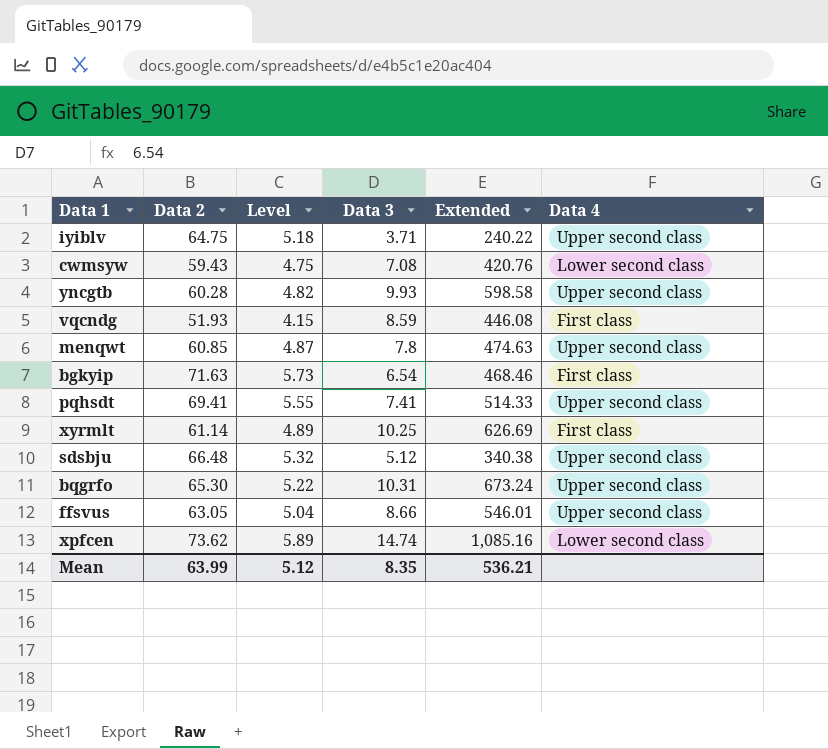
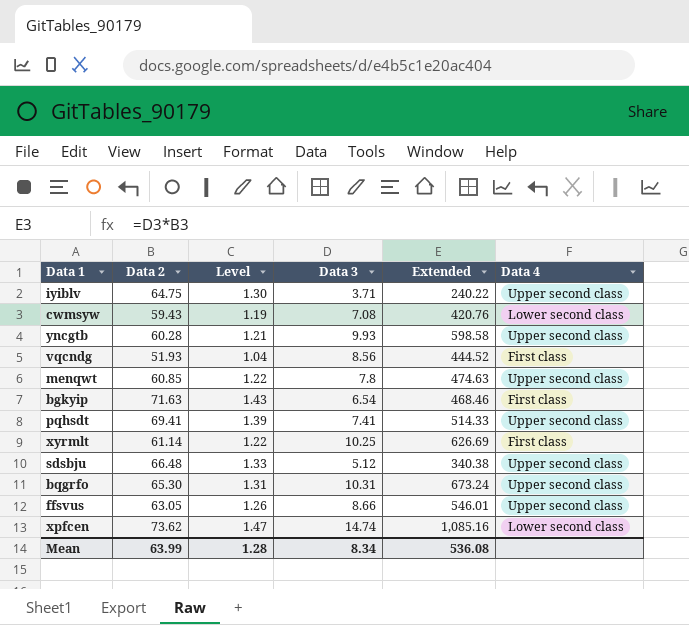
column Level | formula: [Data 2] * 0.08 -> [Data 2] * 0.02
vqcndg | Data 3: 8.59 -> 8.56
vqcndg | Extended: 446.08 -> 444.52
Mean | Level: 5.12 -> 1.28
Mean | Data 3: 8.35 -> 8.34
Mean | Extended: 536.21 -> 536.08

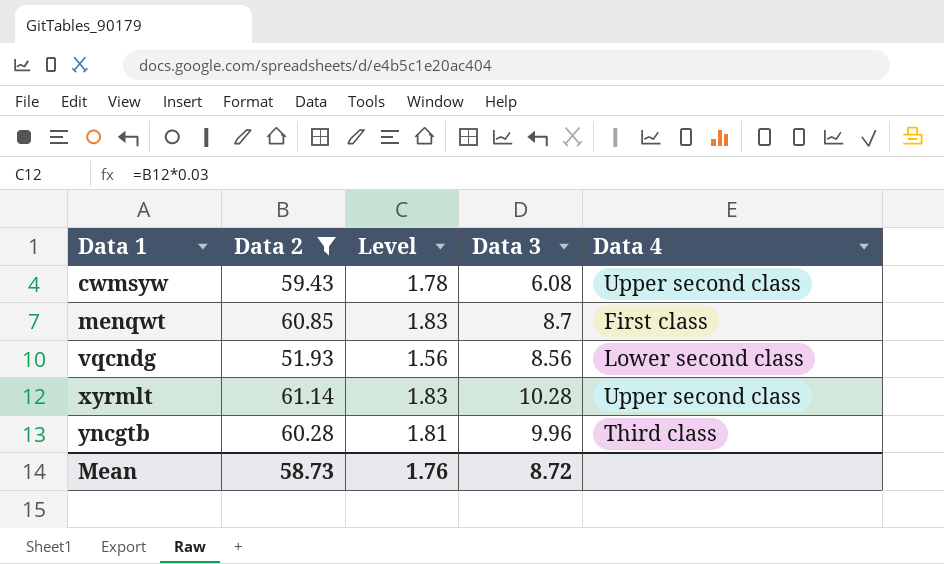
filter: none -> Data 2 <= 61.14
row order: none -> Data 1 ascending
column Extended | formula: [Data 2] * [Data 3] -> none
column Level | formula: [Data 2] * 0.02 -> [Data 2] * 0.03
cwmsyw | Data 3: 7.08 -> 6.08
cwmsyw | Data 4: Lower second class -> Upper second class
menqwt | Data 3: 7.8 -> 8.7
menqwt | Data 4: Upper second class -> First class
vqcndg | Data 4: First class -> Lower second class
xyrmlt | Data 3: 10.25 -> 10.28
xyrmlt | Data 4: First class -> Upper second class
yncgtb | Data 3: 9.93 -> 9.96
yncgtb | Data 4: Upper second class -> Third class
Mean | Data 2: 63.99 -> 58.73
Mean | Level: 1.28 -> 1.76
Mean | Data 3: 8.34 -> 8.72

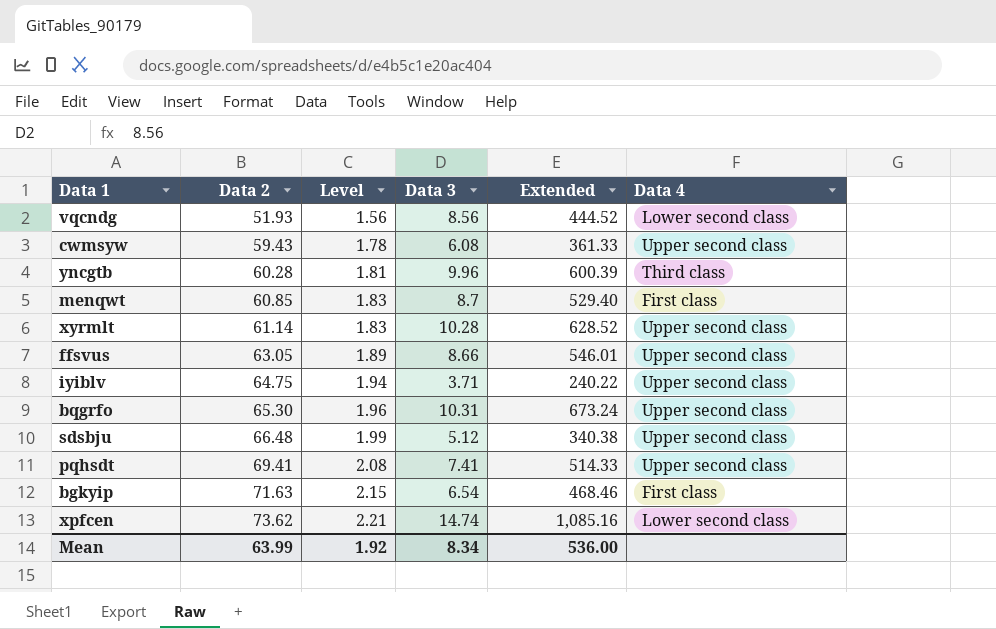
filter: Data 2 <= 61.14 -> none
row order: Data 1 ascending -> Data 2 ascending
column Extended | formula: none -> [Data 2] * [Data 3]
Mean | Data 2: 58.73 -> 63.99
Mean | Level: 1.76 -> 1.92
Mean | Data 3: 8.72 -> 8.34

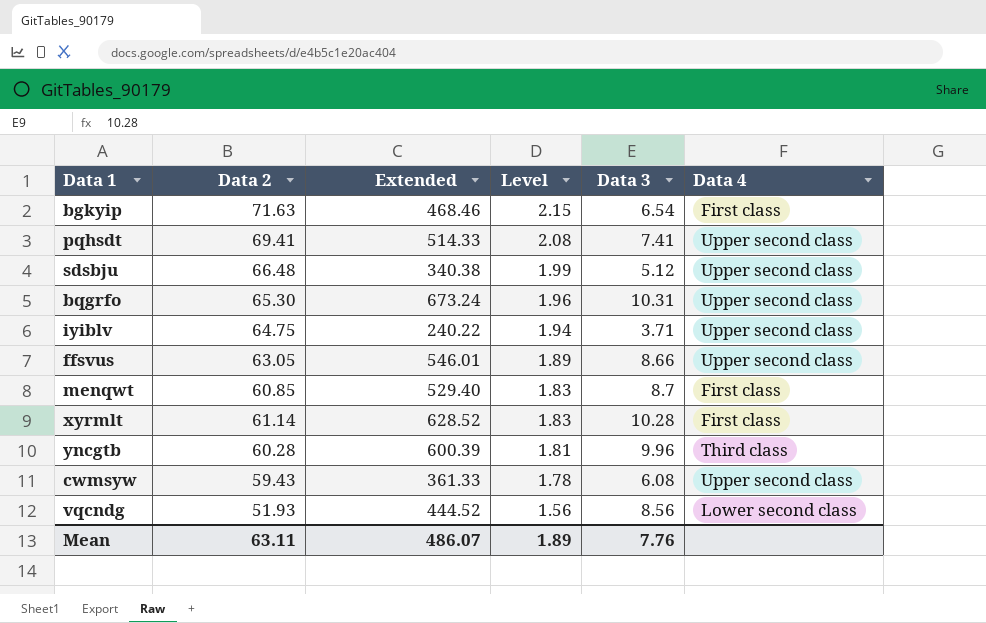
row order: Data 2 ascending -> Level descending
column Extended | position: 5 -> 3
row xpfcen: 73.62 | 2.21 | 14.74 | 1,085.16 | Lower second class -> none
xyrmlt | Data 4: Upper second class -> First class
Mean | Data 2: 63.99 -> 63.11
Mean | Extended: 536.00 -> 486.07
Mean | Level: 1.92 -> 1.89
Mean | Data 3: 8.34 -> 7.76

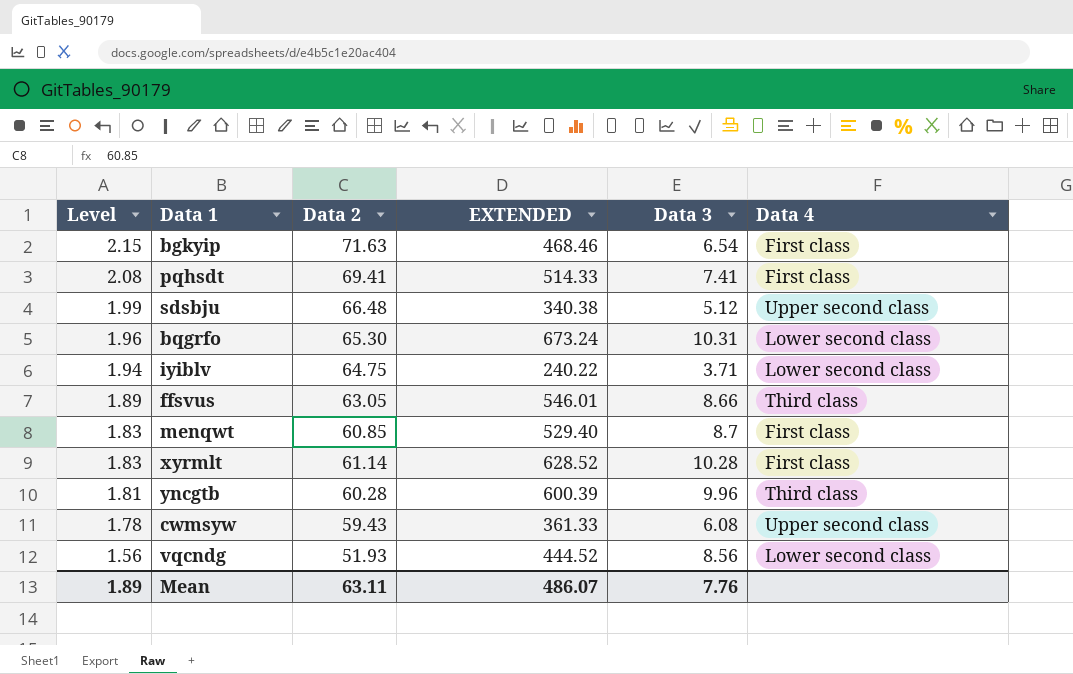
column Level | position: 4 -> 1
column name: Extended -> EXTENDED
pqhsdt | Data 4: Upper second class -> First class
bqgrfo | Data 4: Upper second class -> Lower second class
iyiblv | Data 4: Upper second class -> Lower second class
ffsvus | Data 4: Upper second class -> Third class

